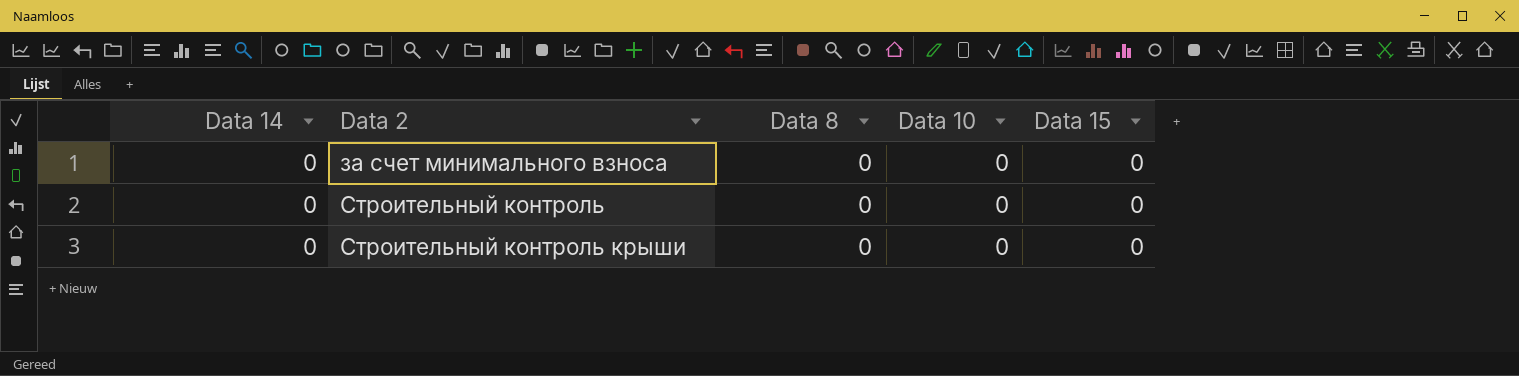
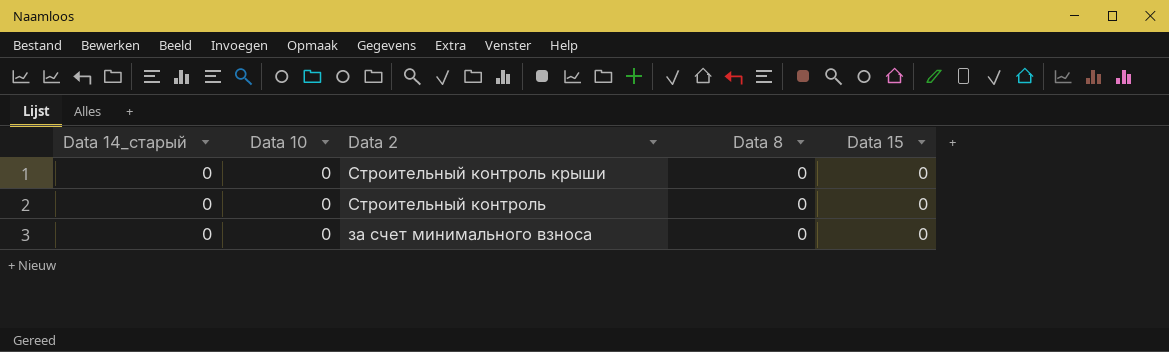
row order: Data 2 ascending -> Data 2 descending
column name: Data 14 -> Data 14_старый
column Data 10 | position: 4 -> 2

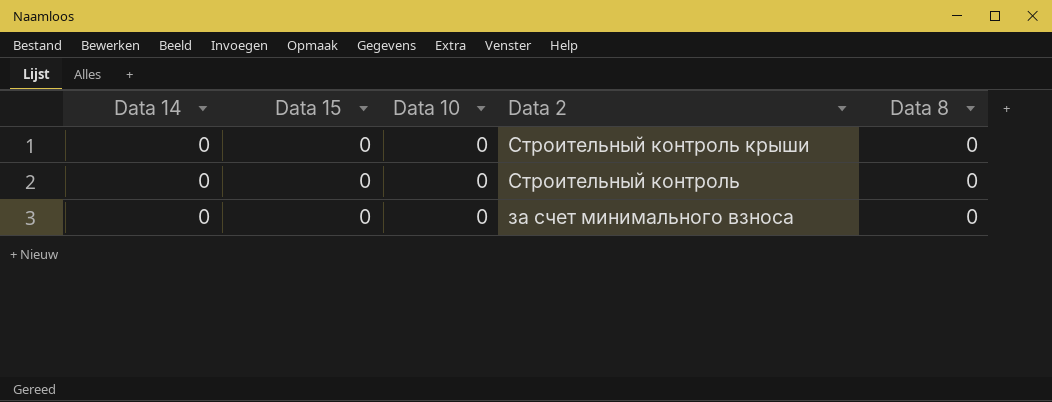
column name: Data 14_старый -> Data 14
column Data 15 | position: 5 -> 2

